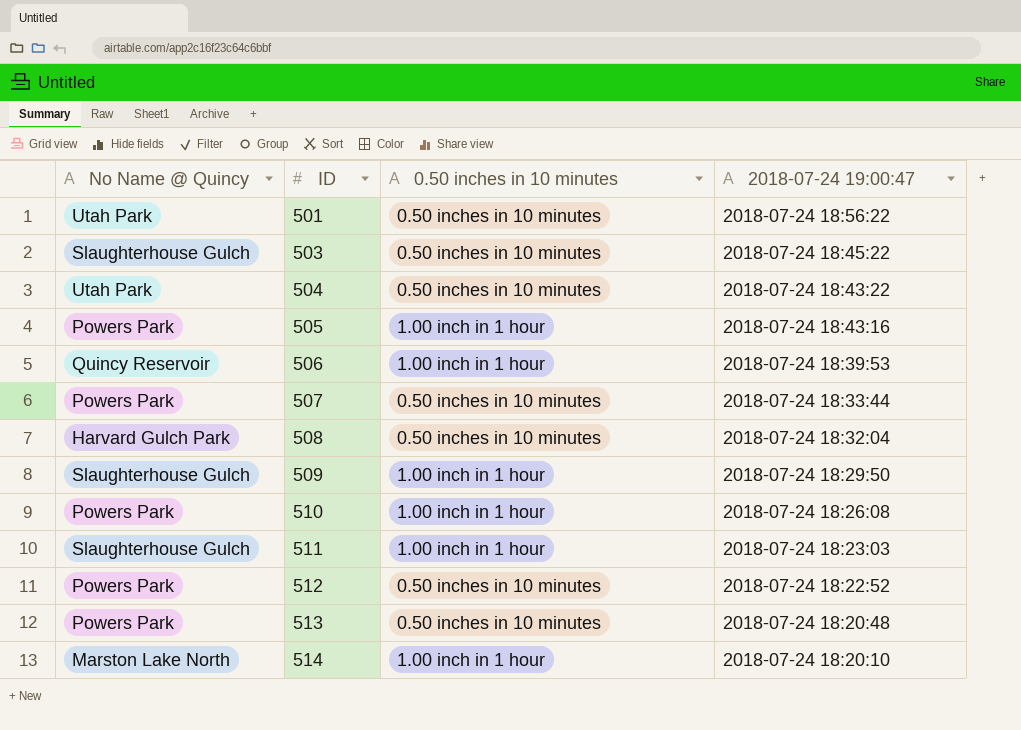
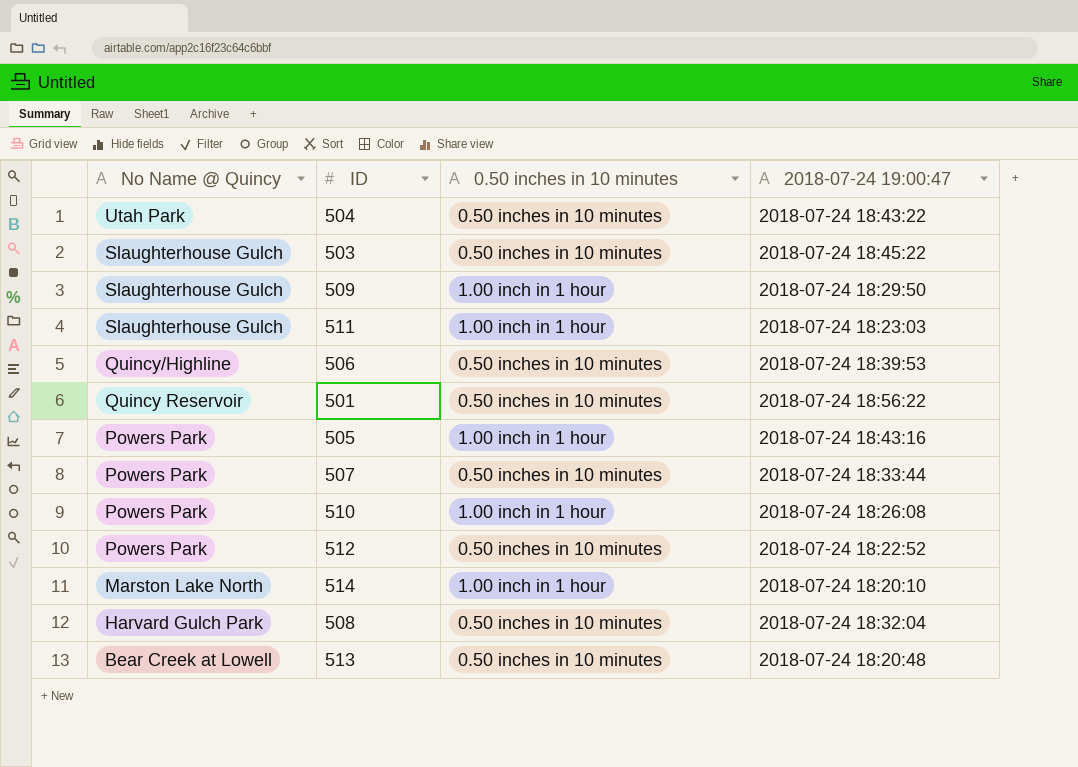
row order: ID ascending -> No Name @ Quincy descending
506 | No Name @ Quincy: Quincy Reservoir -> Quincy/Highline
506 | 0.50 inches in 10 minutes: 1.00 inch in 1 hour -> 0.50 inches in 10 minutes
501 | No Name @ Quincy: Utah Park -> Quincy Reservoir
513 | No Name @ Quincy: Powers Park -> Bear Creek at Lowell

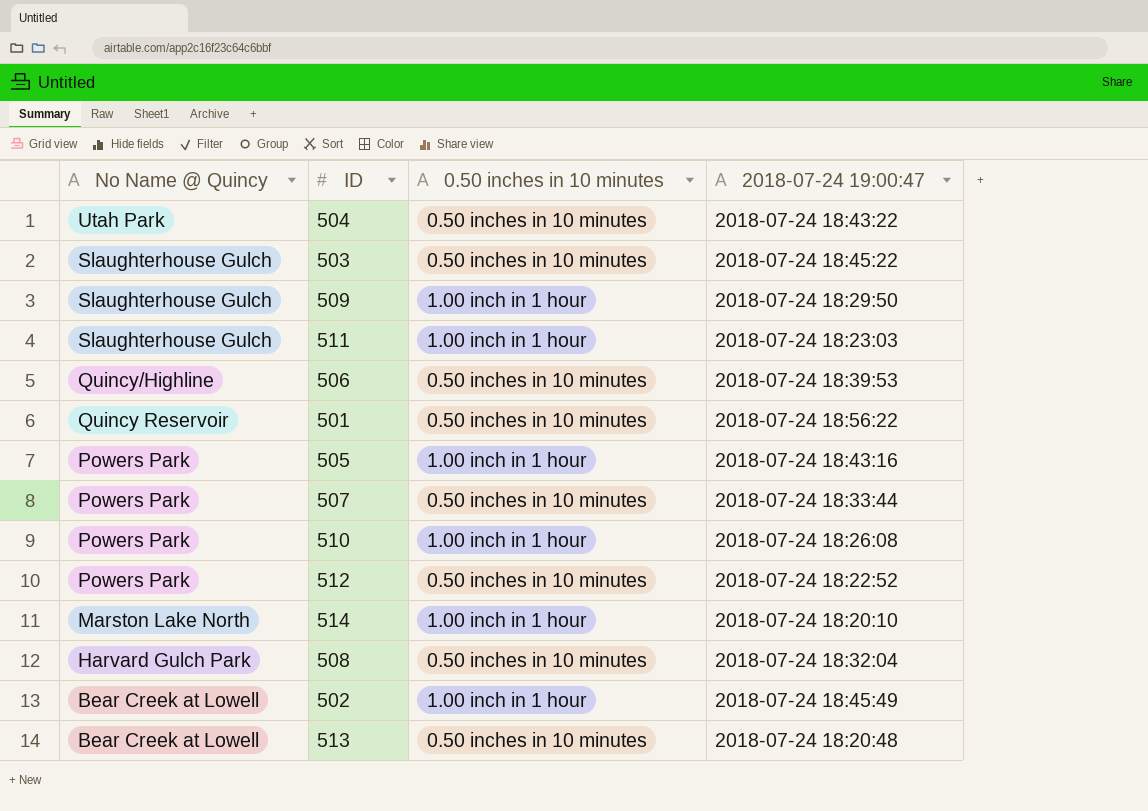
row 502: none -> Bear Creek at Lowell | 1.00 inch in 1 hour | 2018-07-24 18:45:49

